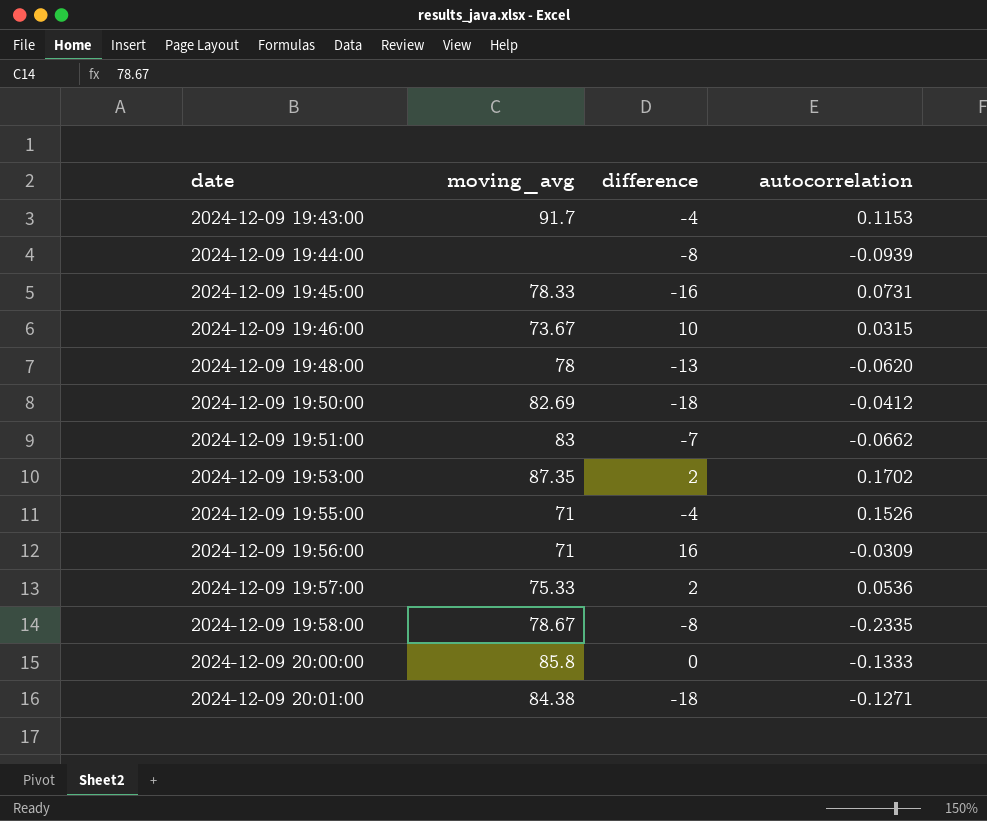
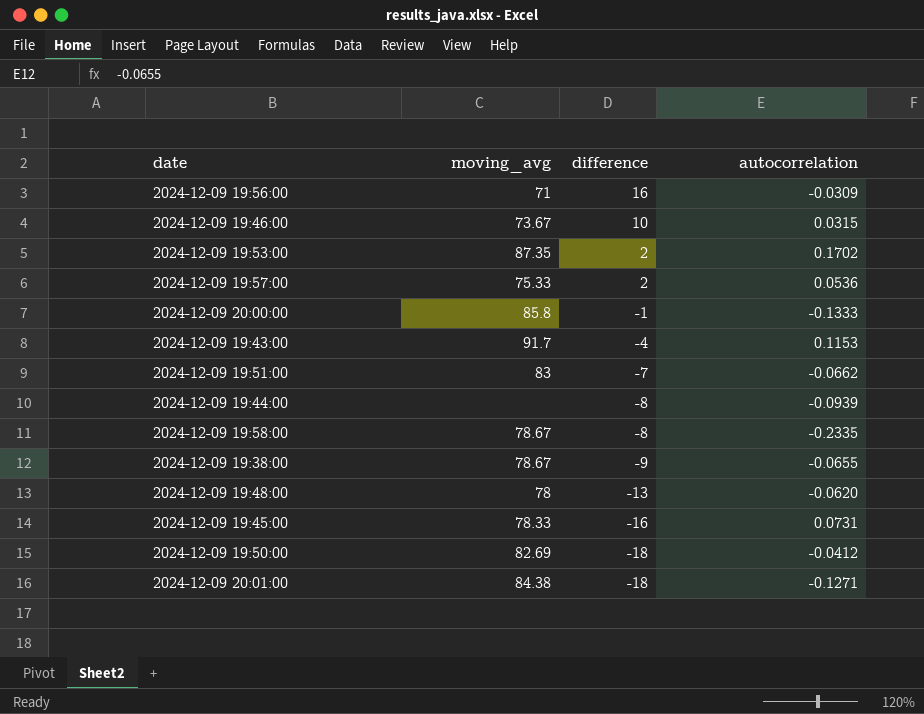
row order: date ascending -> difference descending
row 2024-12-09 19:55:00: 71 | -4 | 0.1526 -> none
2024-12-09 20:00:00 | difference: 0 -> -1
row 2024-12-09 19:38:00: none -> 78.67 | -9 | -0.0655

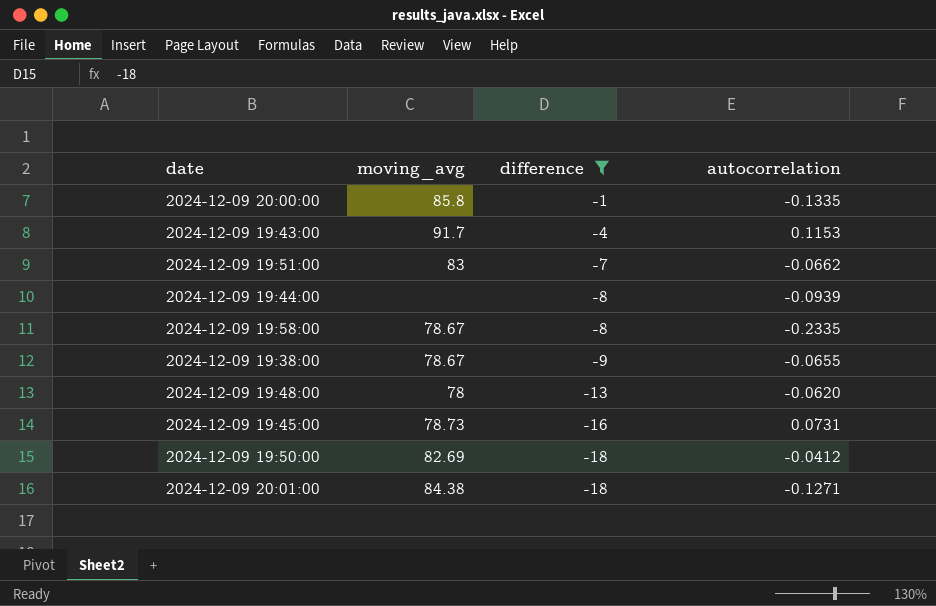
filter: none -> difference <= -1
2024-12-09 20:00:00 | autocorrelation: -0.1333 -> -0.1335
2024-12-09 19:45:00 | moving_avg: 78.33 -> 78.73

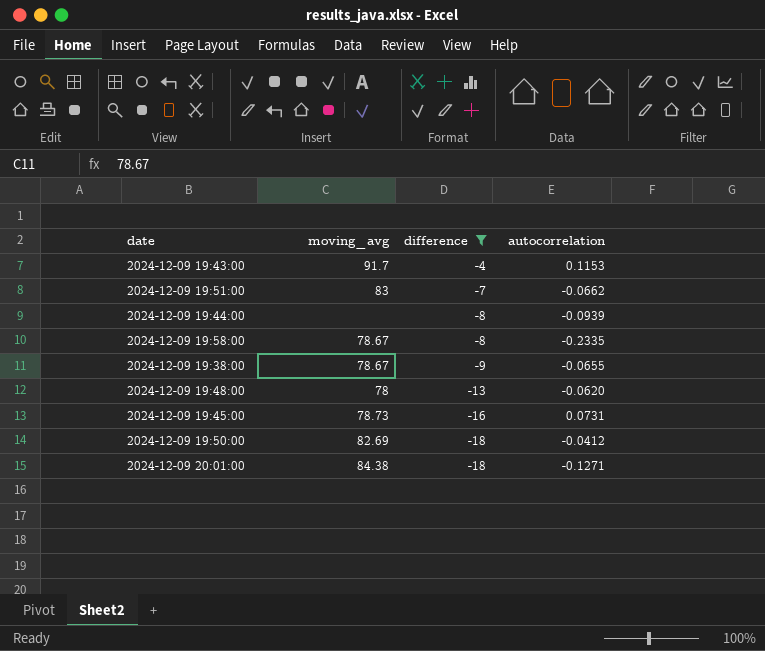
row 2024-12-09 20:00:00: 85.8 | -1 | -0.1335 -> none

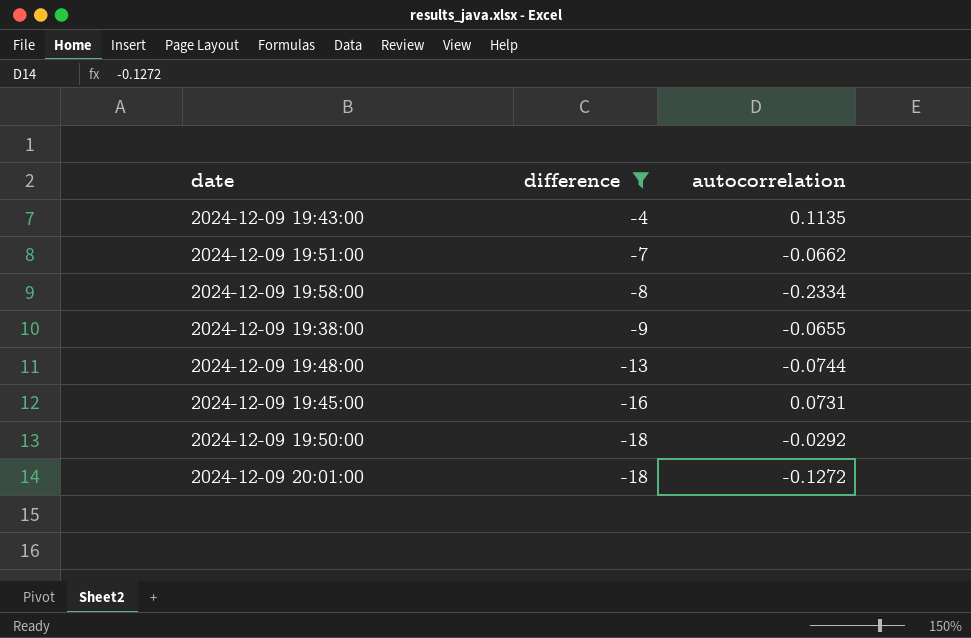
column moving_avg | position: 2 -> none
row 2024-12-09 19:44:00: none | -8 | -0.0939 -> none
2024-12-09 19:43:00 | autocorrelation: 0.1153 -> 0.1135
2024-12-09 19:58:00 | autocorrelation: -0.2335 -> -0.2334
2024-12-09 19:48:00 | autocorrelation: -0.0620 -> -0.0744
2024-12-09 19:50:00 | autocorrelation: -0.0412 -> -0.0292
2024-12-09 20:01:00 | autocorrelation: -0.1271 -> -0.1272

